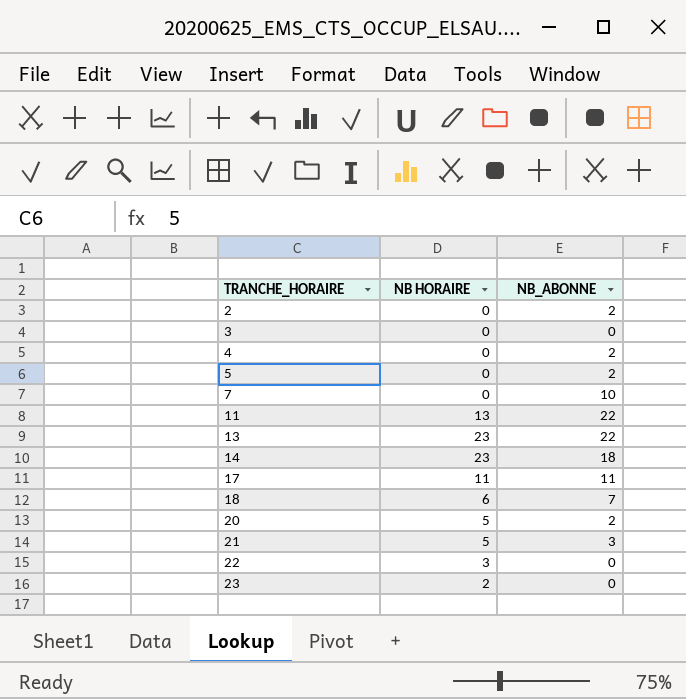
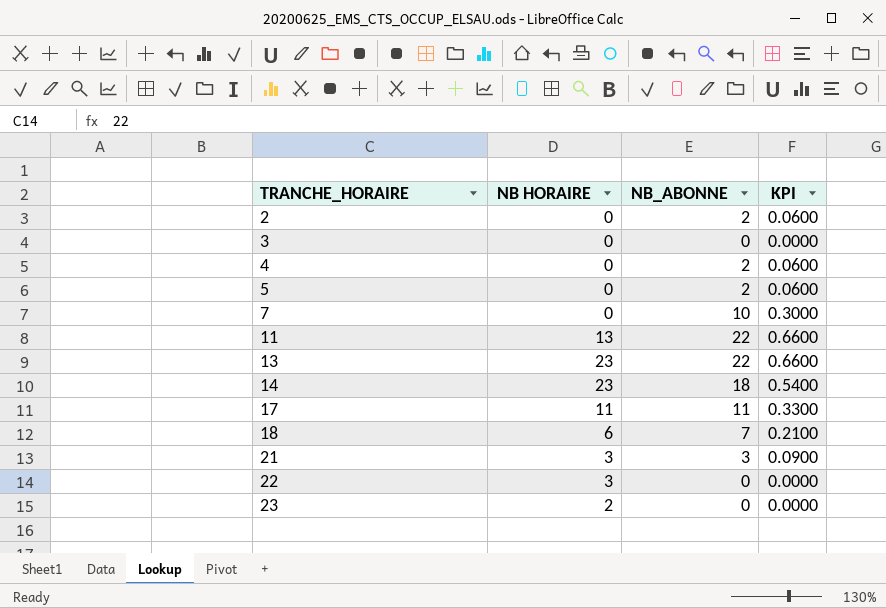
column KPI | formula: none -> [NB_ABONNE] * 0.03
row 20: 5 | 2 -> none
21 | NB HORAIRE: 5 -> 3

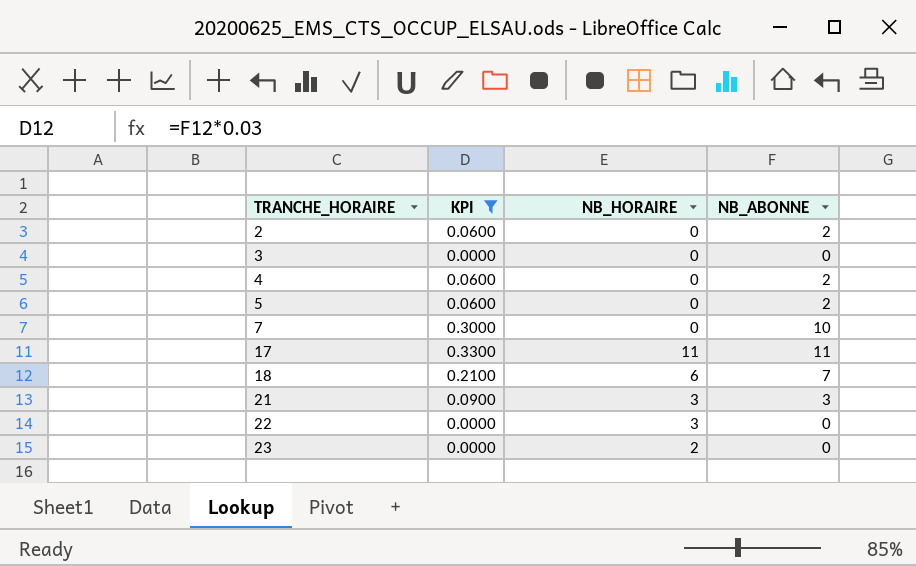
filter: none -> KPI <= 0.3300
column KPI | position: 4 -> 2
column name: NB HORAIRE -> NB_HORAIRE

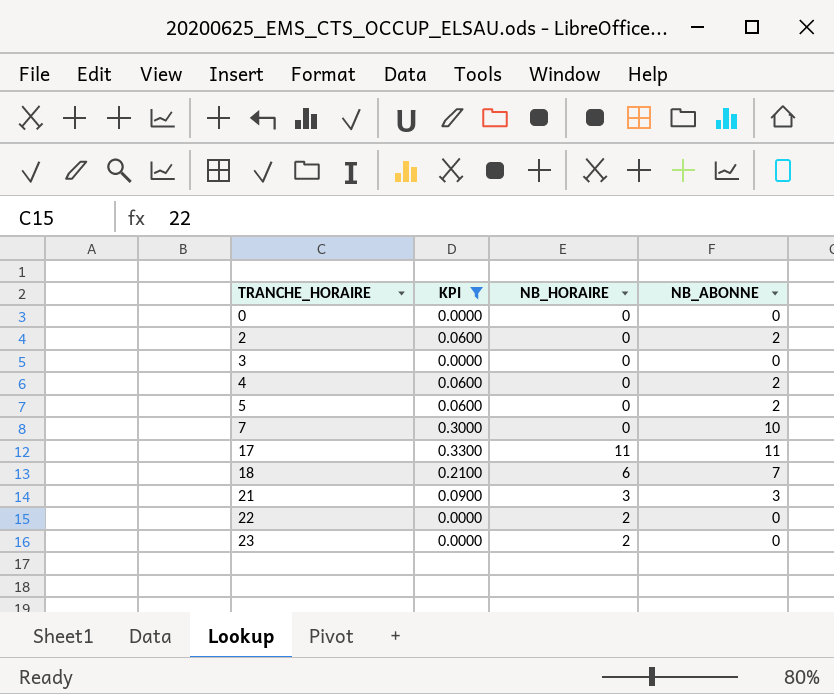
row 0: none -> 0.0000 | 0 | 0
22 | NB_HORAIRE: 3 -> 2

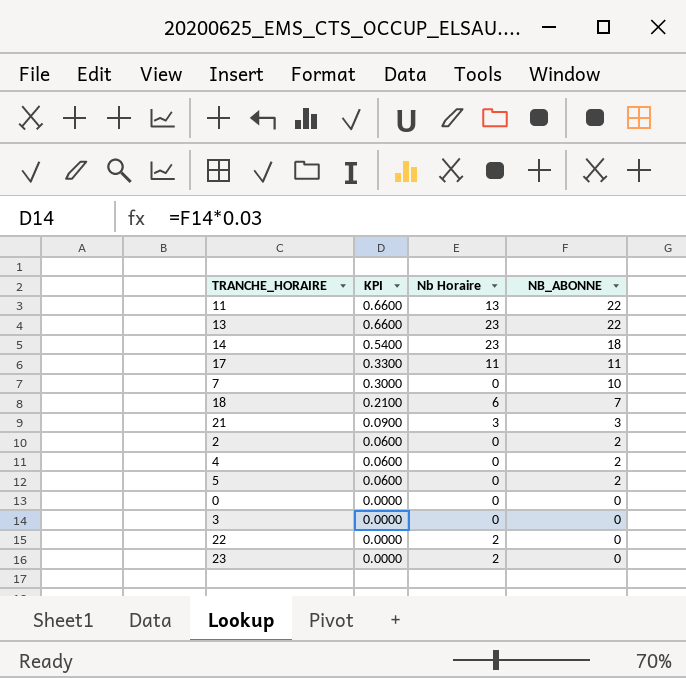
filter: KPI <= 0.3300 -> none
row order: TRANCHE_HORAIRE ascending -> KPI descending
column name: NB_HORAIRE -> Nb Horaire

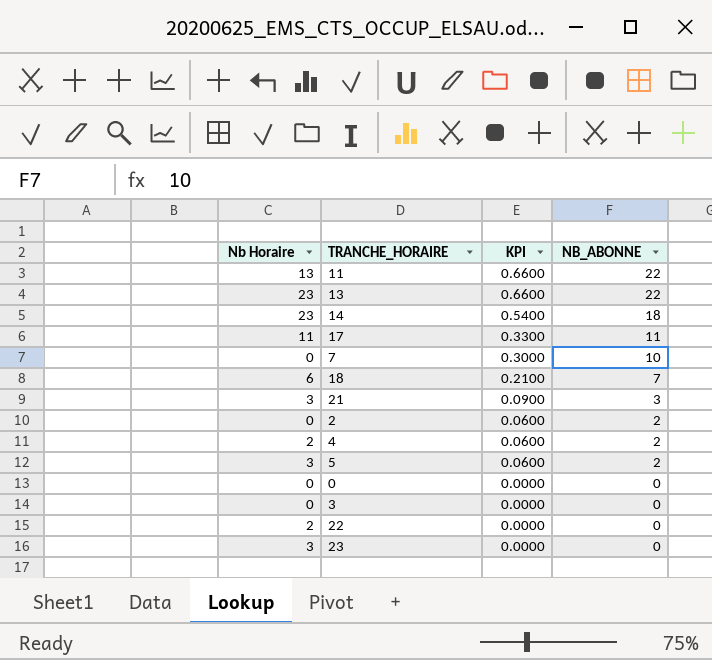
column Nb Horaire | position: 3 -> 1
4 | Nb Horaire: 0 -> 2
5 | Nb Horaire: 0 -> 3
23 | Nb Horaire: 2 -> 3

